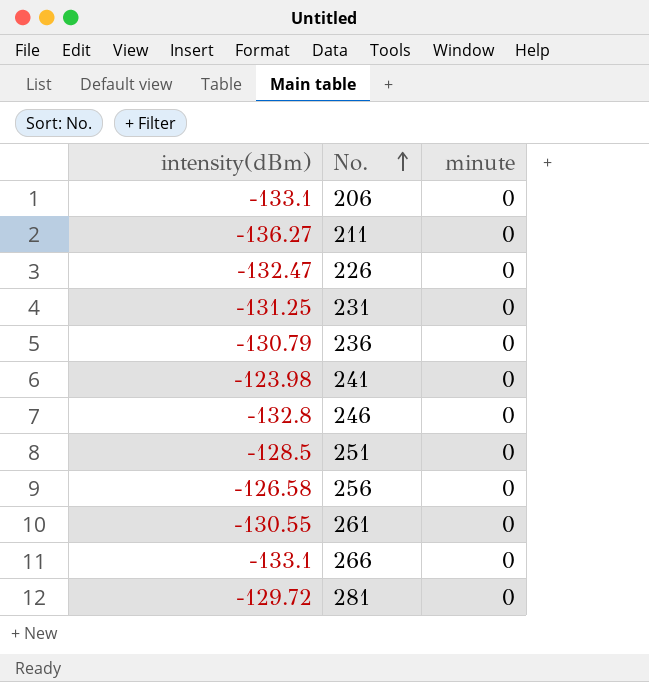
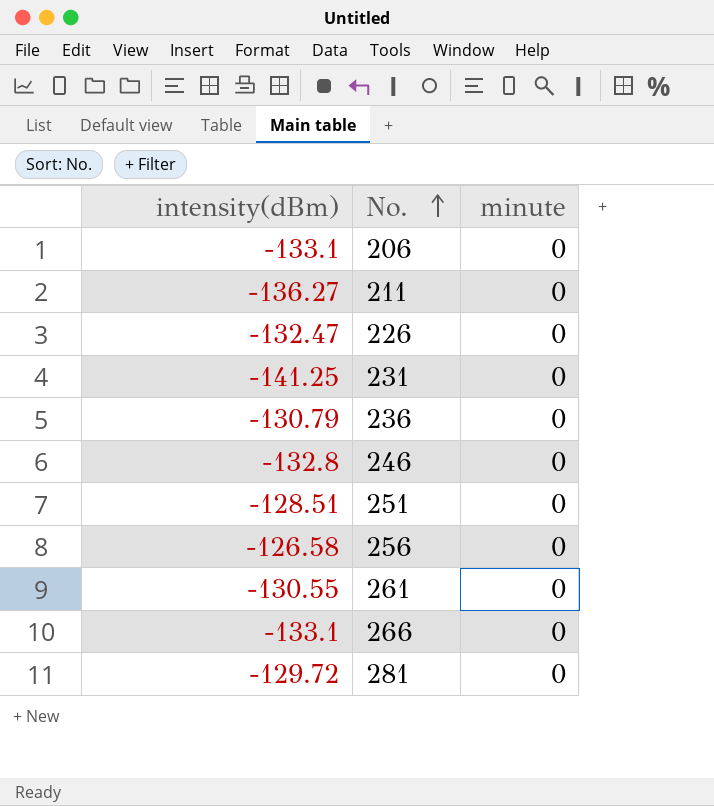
row 241: -123.98 | 0 -> none
231 | intensity(dBm): -131.25 -> -141.25
251 | intensity(dBm): -128.5 -> -128.51

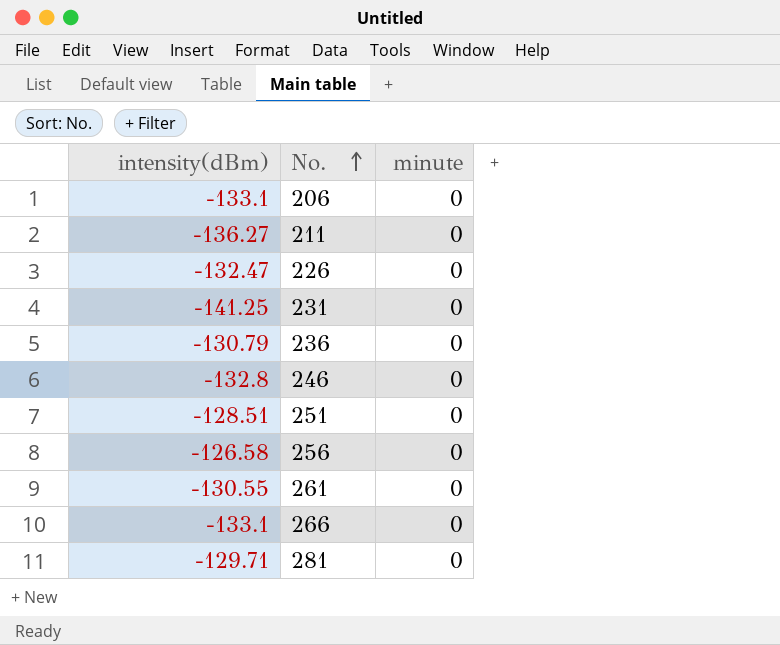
281 | intensity(dBm): -129.72 -> -129.71

